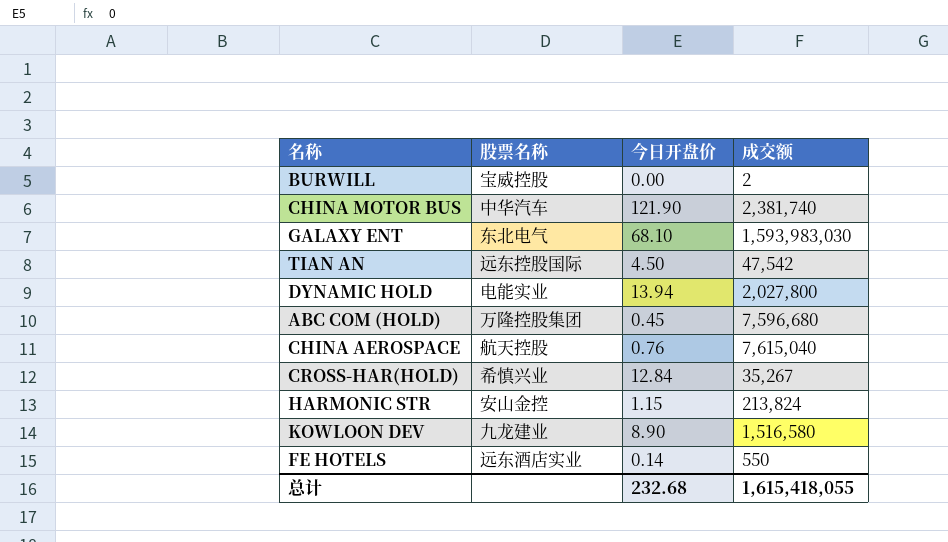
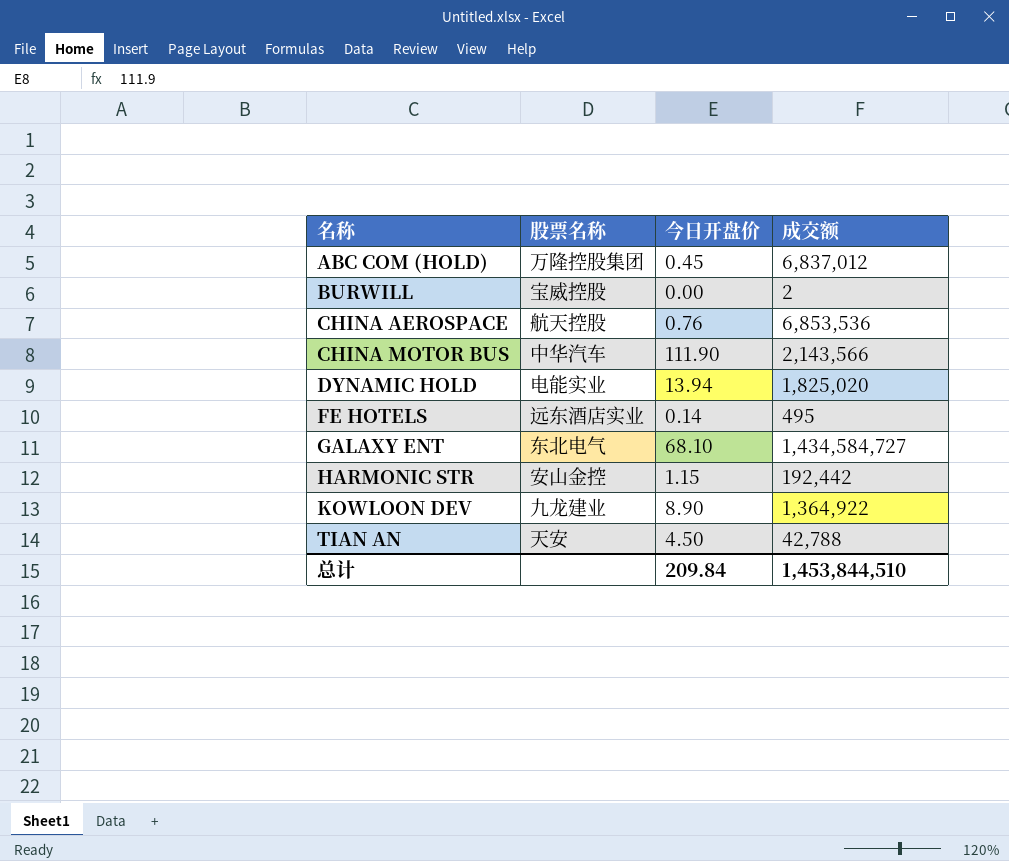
row order: none -> 名称 ascending
row CROSS-HAR(HOLD): 希慎兴业 | 12.84 | 35,267 -> none
ABC COM (HOLD) | 成交额: 7,596,680 -> 6,837,012
CHINA AEROSPACE | 成交额: 7,615,040 -> 6,853,536
CHINA MOTOR BUS | 今日开盘价: 121.90 -> 111.90
CHINA MOTOR BUS | 成交额: 2,381,740 -> 2,143,566
DYNAMIC HOLD | 成交额: 2,027,800 -> 1,825,020
FE HOTELS | 成交额: 550 -> 495
GALAXY ENT | 成交额: 1,593,983,030 -> 1,434,584,727
HARMONIC STR | 成交额: 213,824 -> 192,442
KOWLOON DEV | 成交额: 1,516,580 -> 1,364,922
TIAN AN | 股票名称: 远东控股国际 -> 天安
TIAN AN | 成交额: 47,542 -> 42,788
总计 | 今日开盘价: 232.68 -> 209.84
总计 | 成交额: 1,615,418,055 -> 1,453,844,510

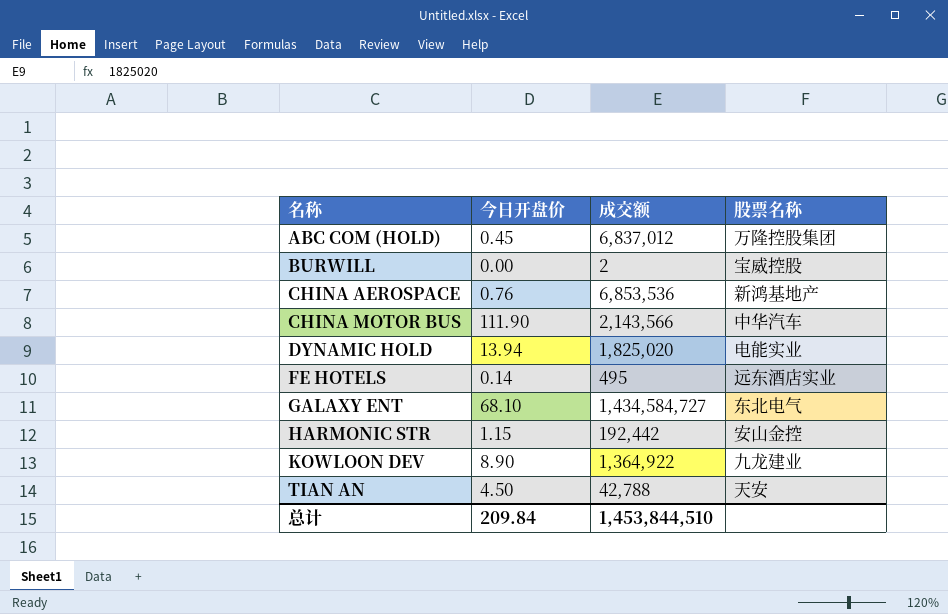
column 股票名称 | position: 2 -> 4
CHINA AEROSPACE | 股票名称: 航天控股 -> 新鸿基地产

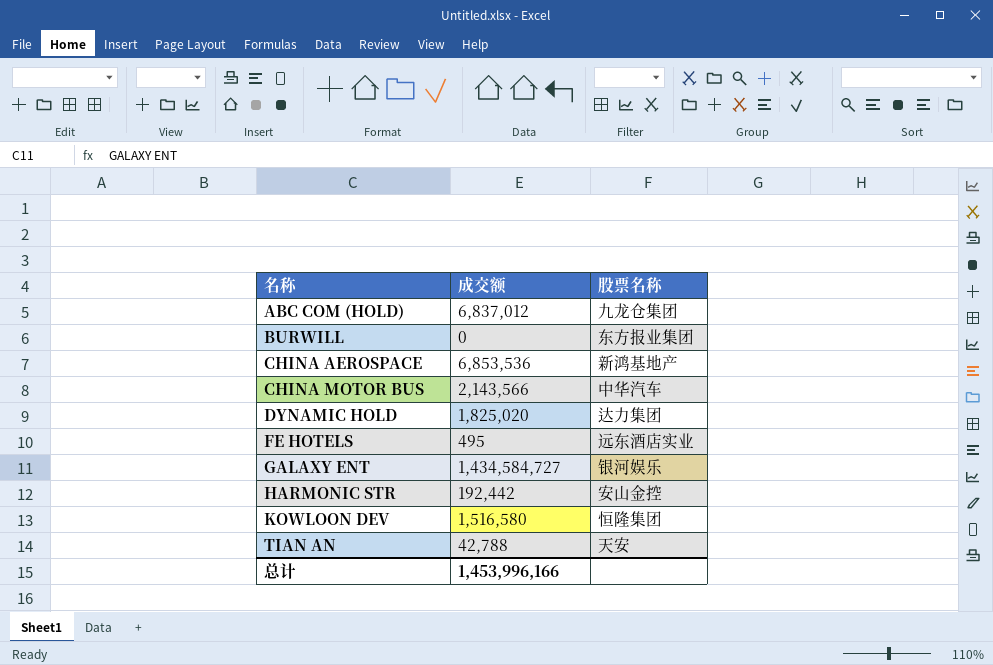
column 今日开盘价 | position: 2 -> none
ABC COM (HOLD) | 股票名称: 万隆控股集团 -> 九龙仓集团
BURWILL | 成交额: 2 -> 0
BURWILL | 股票名称: 宝威控股 -> 东方报业集团
DYNAMIC HOLD | 股票名称: 电能实业 -> 达力集团
GALAXY ENT | 股票名称: 东北电气 -> 银河娱乐
KOWLOON DEV | 成交额: 1,364,922 -> 1,516,580
KOWLOON DEV | 股票名称: 九龙建业 -> 恒隆集团
总计 | 成交额: 1,453,844,510 -> 1,453,996,166

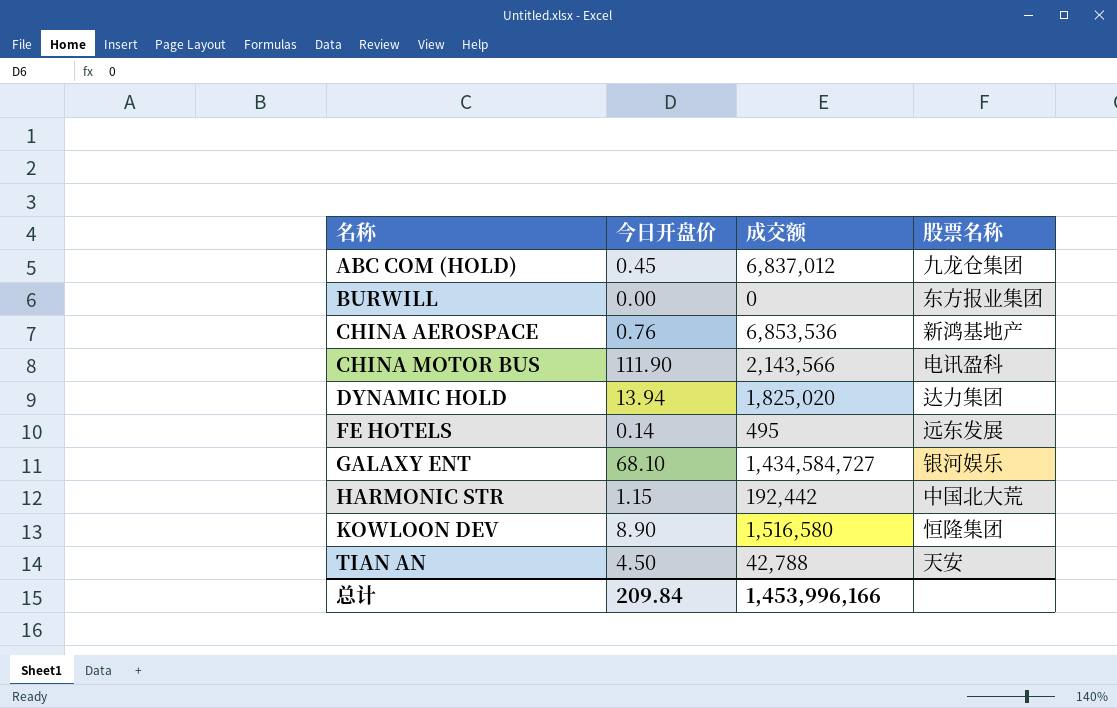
column 今日开盘价 | position: none -> 2
CHINA MOTOR BUS | 股票名称: 中华汽车 -> 电讯盈科
FE HOTELS | 股票名称: 远东酒店实业 -> 远东发展
HARMONIC STR | 股票名称: 安山金控 -> 中国北大荒

